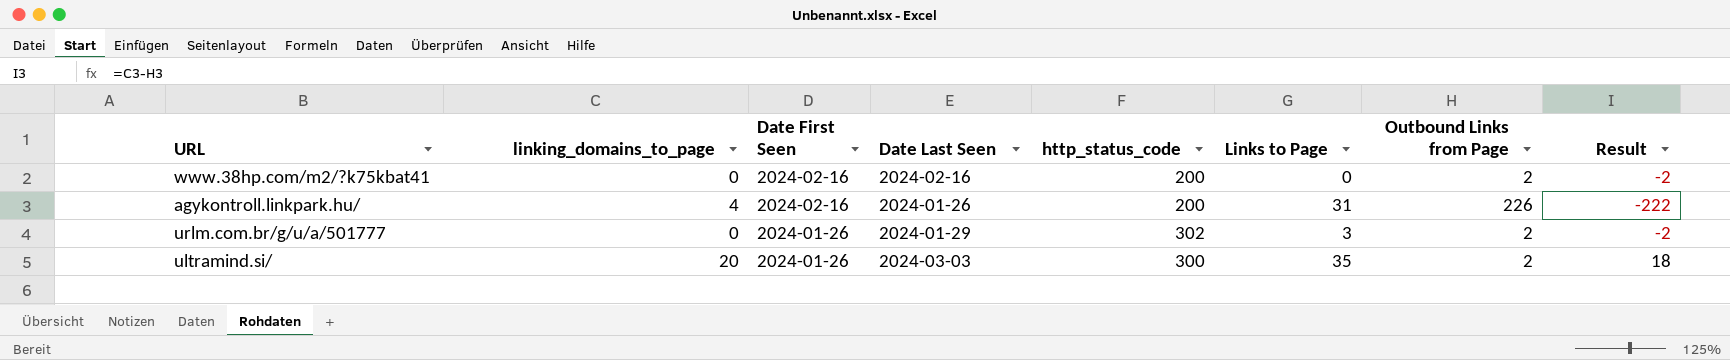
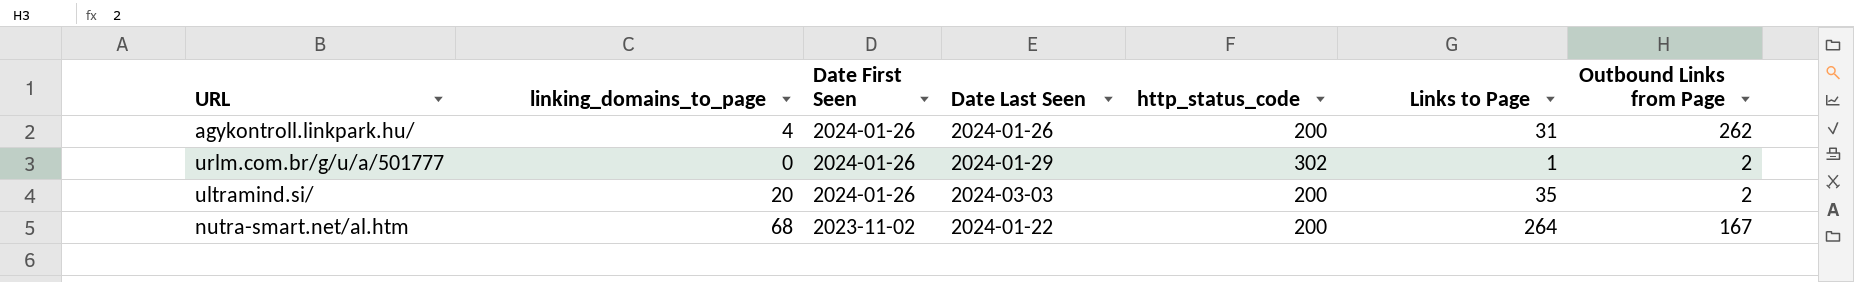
column Result | formula: [linking_domains_to_page] - [Outbound Links from Page] -> none
row www.38hp.com/m2/?k75kbat41: 0 | 2024-02-16 | 2024-02-16 | 200 | 0 | 2 | -2 -> none
agykontroll.linkpark.hu/ | Date First Seen: 2024-02-16 -> 2024-01-26
agykontroll.linkpark.hu/ | Outbound Links from Page: 226 -> 262
urlm.com.br/g/u/a/501777 | Links to Page: 3 -> 1
ultramind.si/ | http_status_code: 300 -> 200
row nutra-smart.net/al.htm: none -> 68 | 2023-11-02 | 2024-01-22 | 200 | 264 | 167

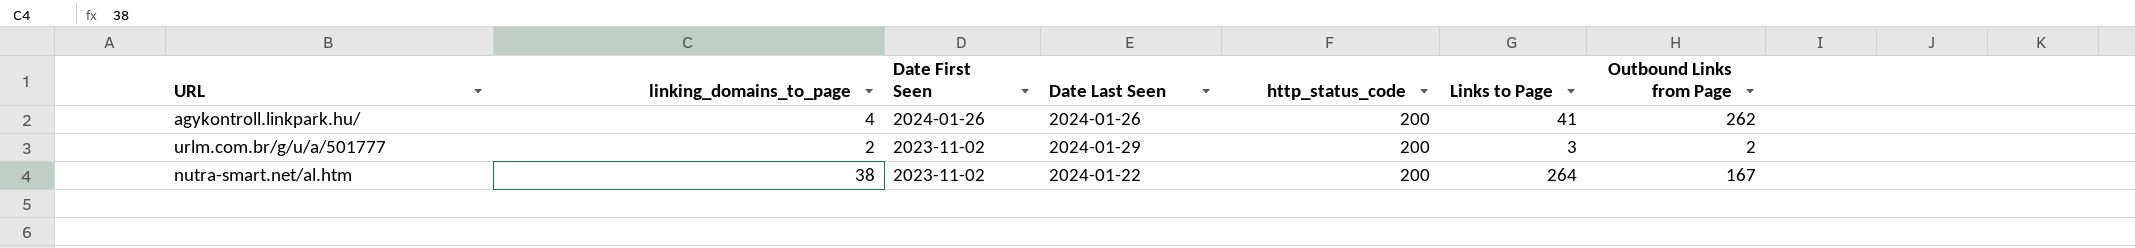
row ultramind.si/: 20 | 2024-01-26 | 2024-03-03 | 200 | 35 | 2 -> none
agykontroll.linkpark.hu/ | Links to Page: 31 -> 41
urlm.com.br/g/u/a/501777 | linking_domains_to_page: 0 -> 2
urlm.com.br/g/u/a/501777 | Date First Seen: 2024-01-26 -> 2023-11-02
urlm.com.br/g/u/a/501777 | http_status_code: 302 -> 200
urlm.com.br/g/u/a/501777 | Links to Page: 1 -> 3
nutra-smart.net/al.htm | linking_domains_to_page: 68 -> 38

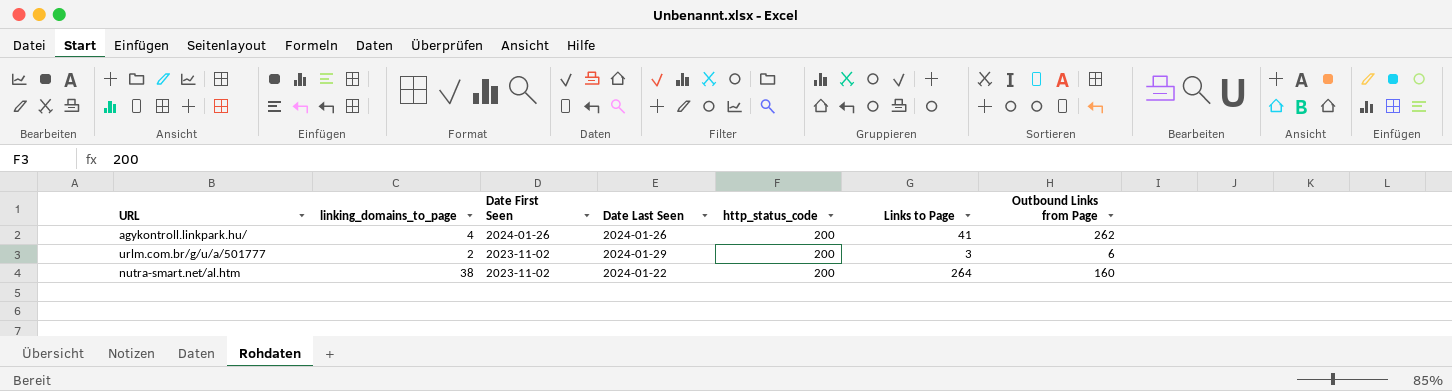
urlm.com.br/g/u/a/501777 | Outbound Links from Page: 2 -> 6
nutra-smart.net/al.htm | Outbound Links from Page: 167 -> 160

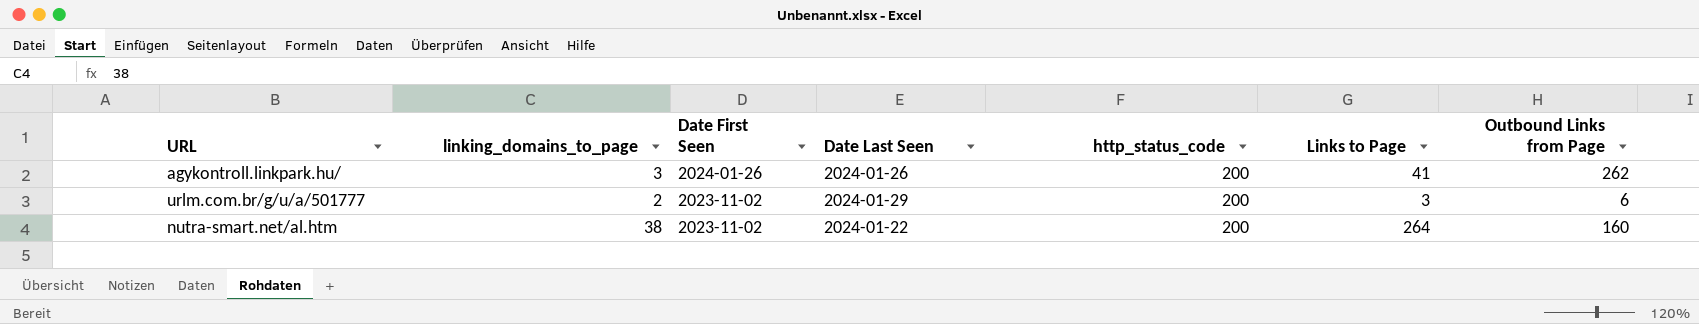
agykontroll.linkpark.hu/ | linking_domains_to_page: 4 -> 3

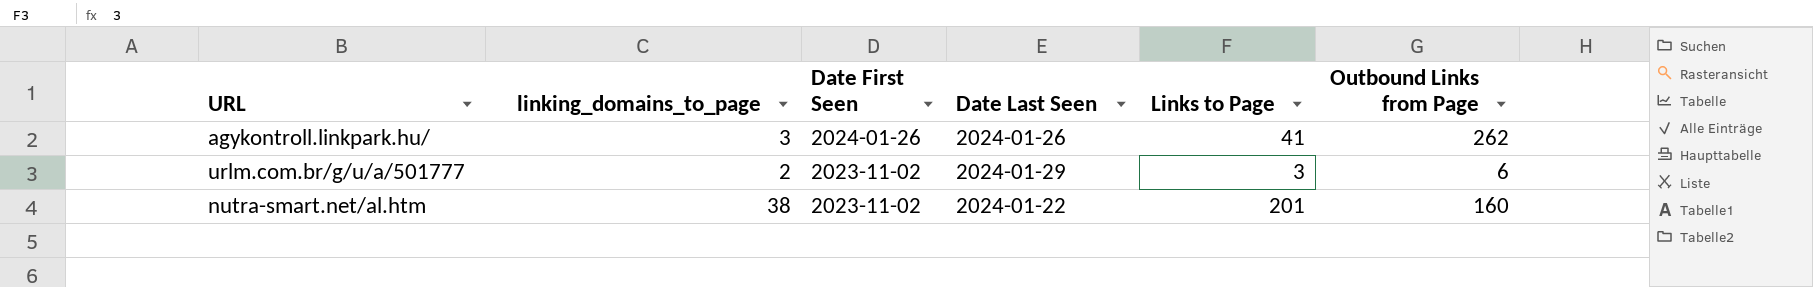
column http_status_code | position: 5 -> none
nutra-smart.net/al.htm | Links to Page: 264 -> 201

